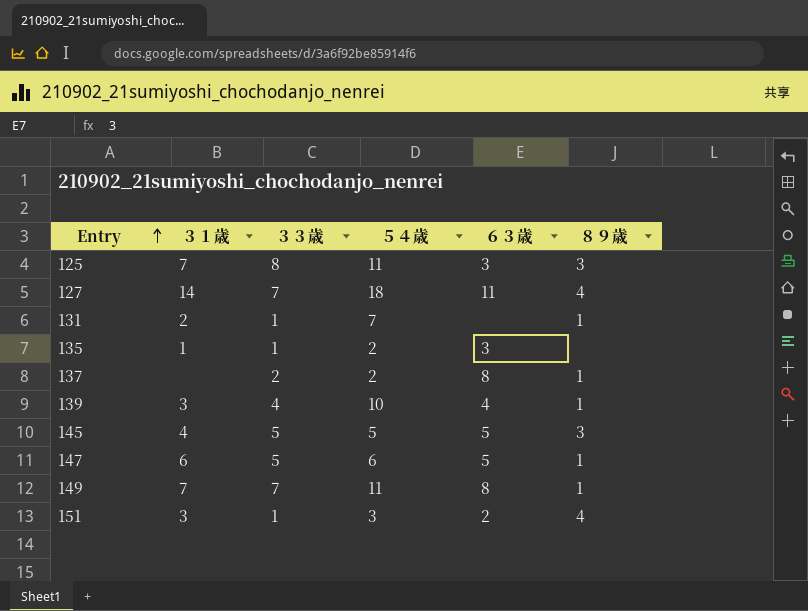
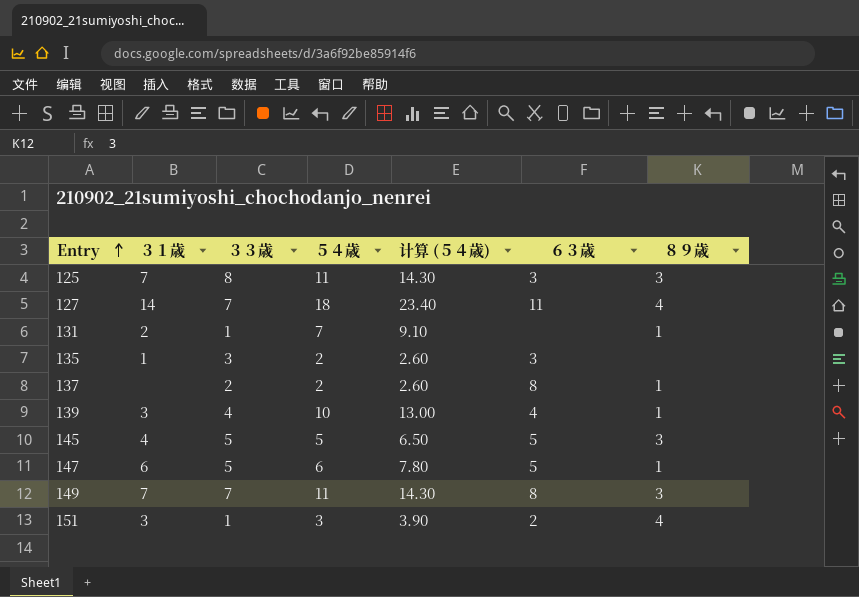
column 计算 (５４歳) | formula: none -> [５４歳] * 1.3
135 | ３３歳: 1 -> 3
149 | ８９歳: 1 -> 3

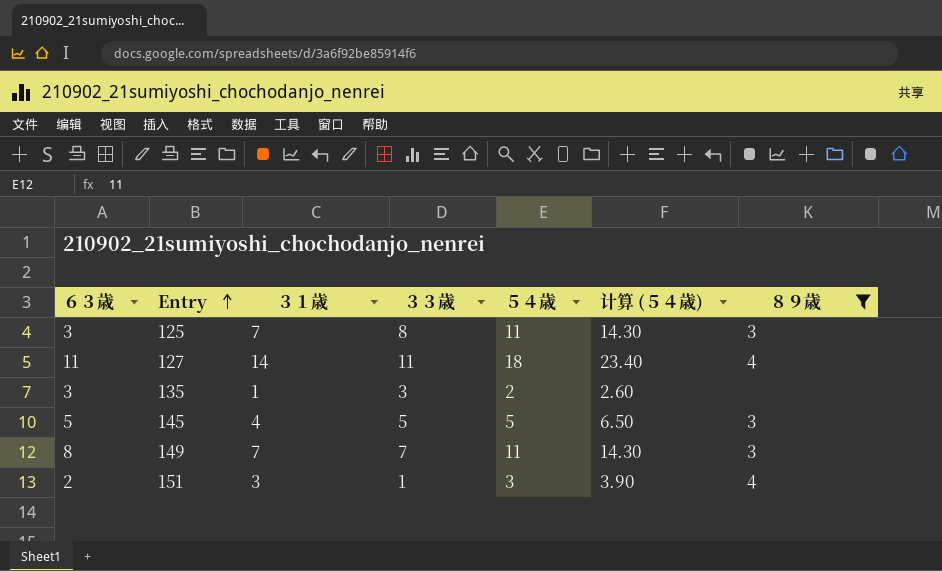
filter: none -> ８９歳 != 1
column ６３歳 | position: 6 -> 1
127 | ３３歳: 7 -> 11

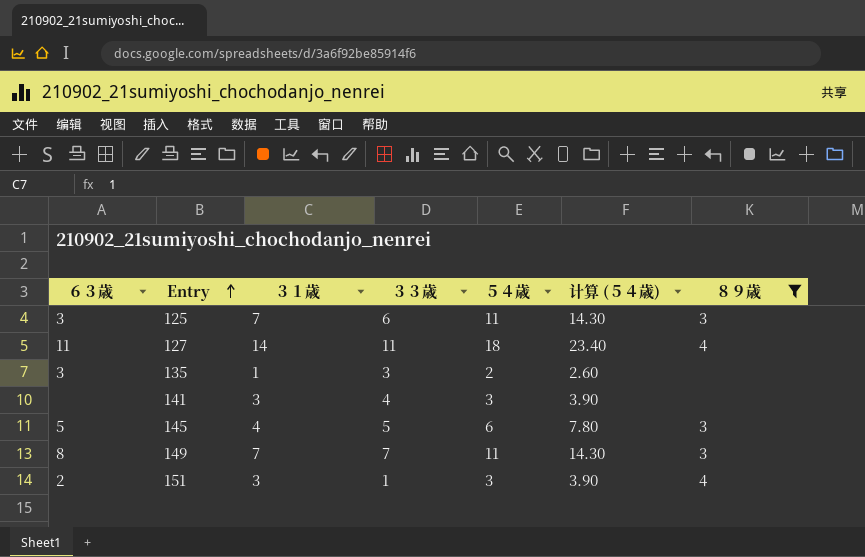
125 | ３３歳: 8 -> 6
row 141: none -> none | 3 | 4 | 3 | 3.90 | none
145 | ５４歳: 5 -> 6
145 | 计算 (５４歳): 6.50 -> 7.80

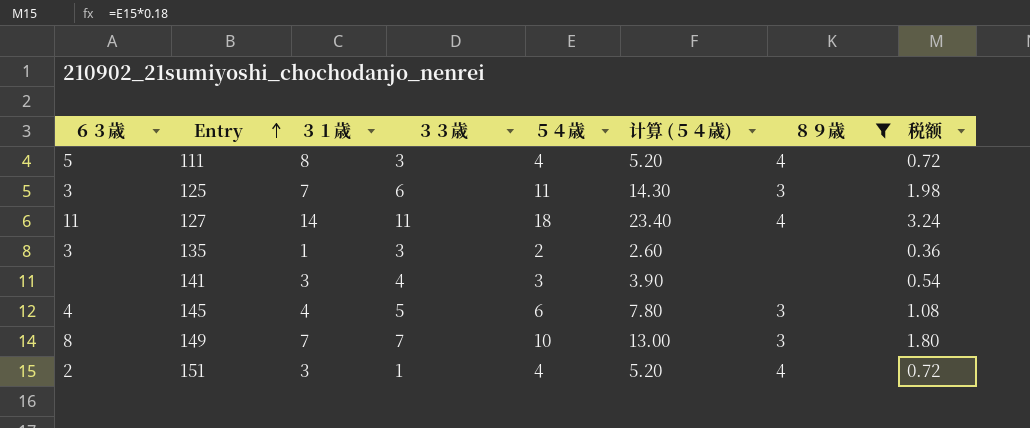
column 税额 | formula: none -> [５４歳] * 0.18
row 111: none -> 5 | 8 | 3 | 4 | 5.20 | 4 | 0.72
145 | ６３歳: 5 -> 4
149 | ５４歳: 11 -> 10
149 | 计算 (５４歳): 14.30 -> 13.00
151 | ５４歳: 3 -> 4
151 | 计算 (５４歳): 3.90 -> 5.20

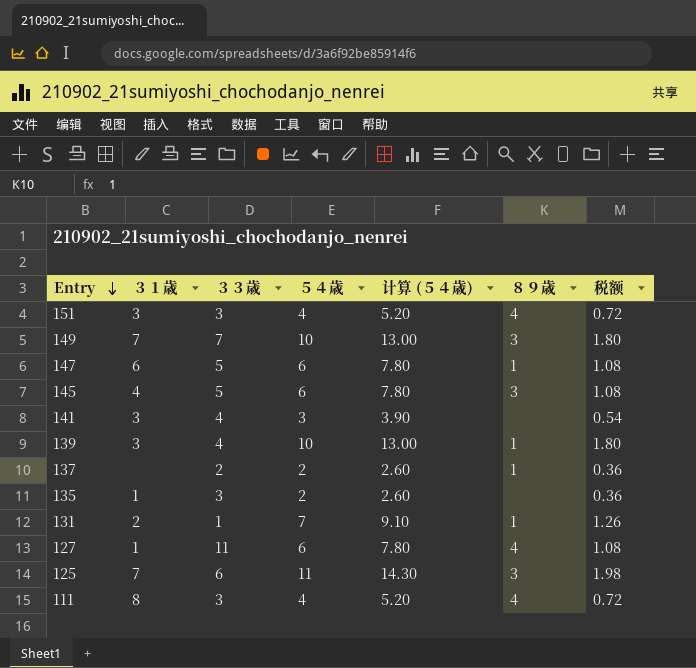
filter: ８９歳 != 1 -> none
row order: Entry ascending -> Entry descending
column ６３歳 | position: 1 -> none
151 | ３３歳: 1 -> 3
127 | ３１歳: 14 -> 1
127 | ５４歳: 18 -> 6
127 | 计算 (５４歳): 23.40 -> 7.80
127 | 税额: 3.24 -> 1.08

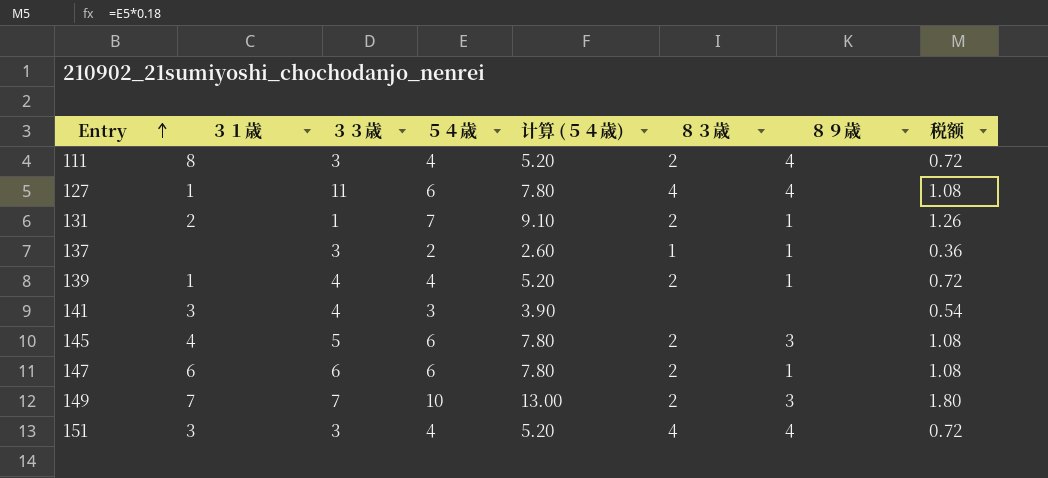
row order: Entry descending -> Entry ascending
column ８３歳 | position: none -> 6
row 135: 1 | 3 | 2 | 2.60 | none | 0.36 -> none
row 125: 7 | 6 | 11 | 14.30 | 3 | 1.98 -> none
137 | ３３歳: 2 -> 3
139 | ３１歳: 3 -> 1
139 | ５４歳: 10 -> 4
139 | 计算 (５４歳): 13.00 -> 5.20
139 | 税额: 1.80 -> 0.72
147 | ３３歳: 5 -> 6

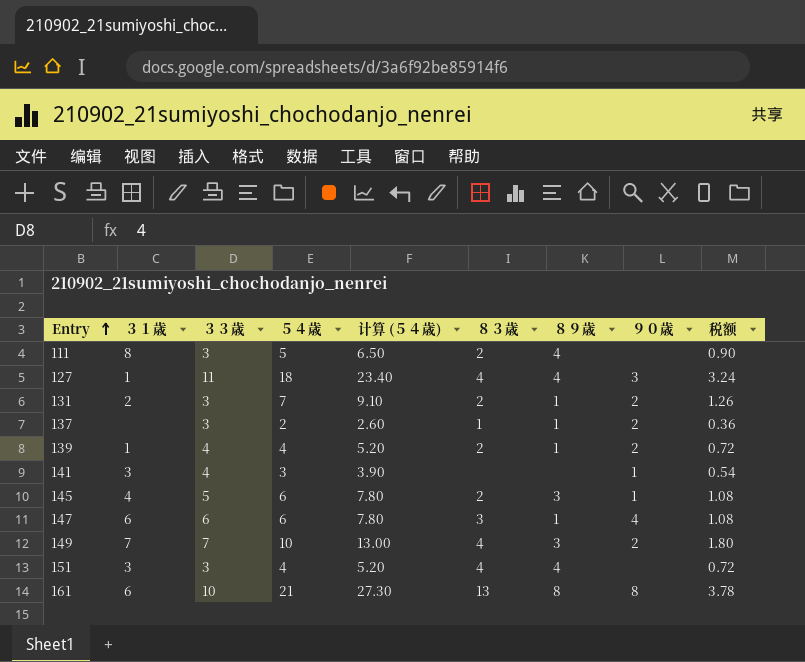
column ９０歳 | position: none -> 8
111 | ５４歳: 4 -> 5
111 | 计算 (５４歳): 5.20 -> 6.50
111 | 税额: 0.72 -> 0.90
127 | ５４歳: 6 -> 18
127 | 计算 (５４歳): 7.80 -> 23.40
127 | 税额: 1.08 -> 3.24
131 | ３３歳: 1 -> 3
147 | ８３歳: 2 -> 3
149 | ８３歳: 2 -> 4
row 161: none -> 6 | 10 | 21 | 27.30 | 13 | 8 | 8 | 3.78

